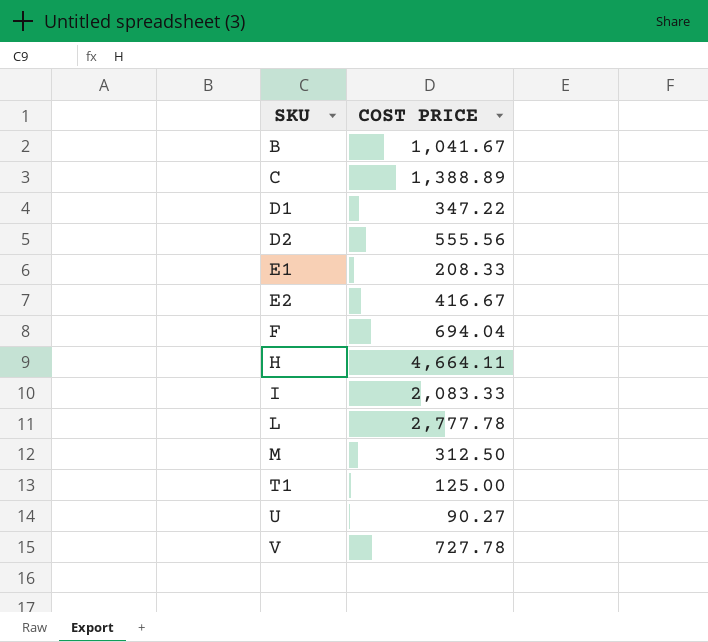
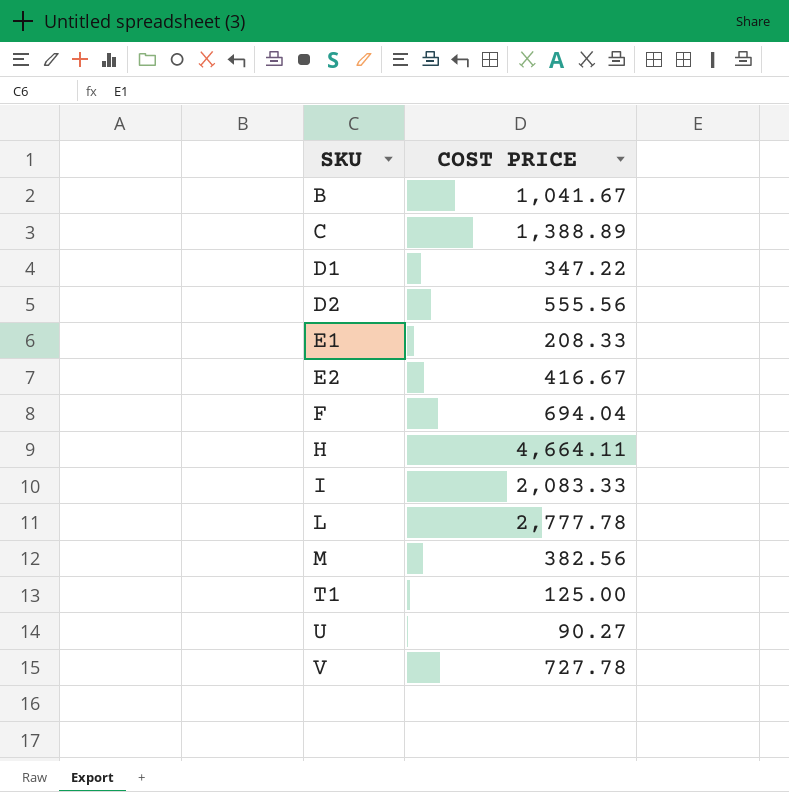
M | COST PRICE: 312.50 -> 382.56

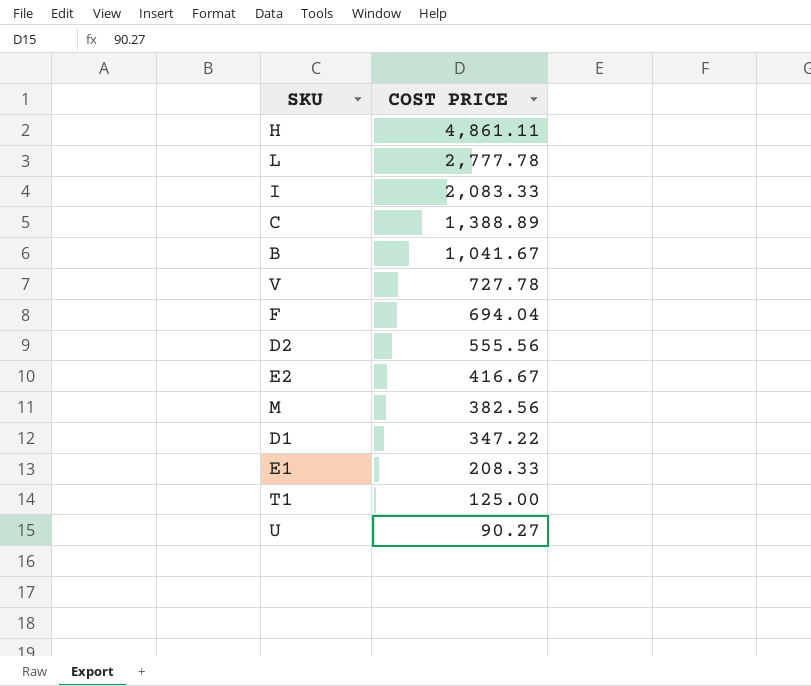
row order: SKU ascending -> COST PRICE descending
H | COST PRICE: 4,664.11 -> 4,861.11

